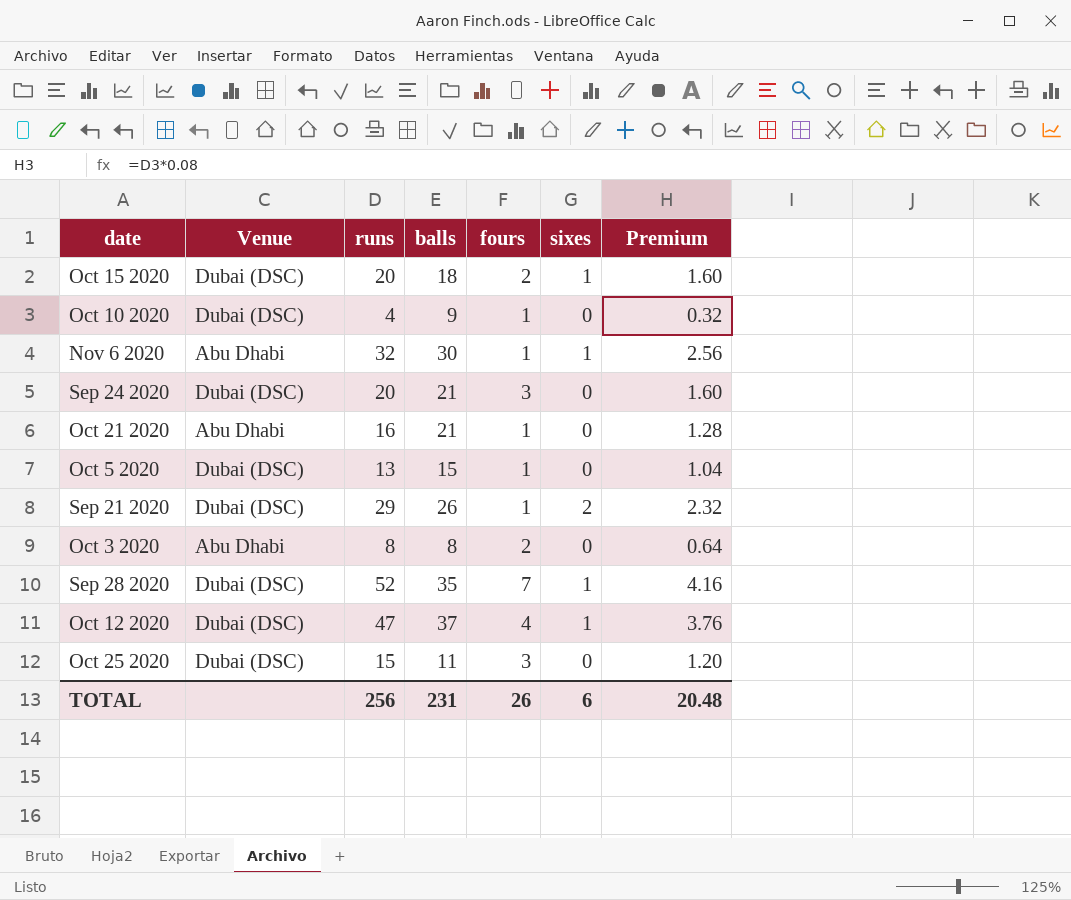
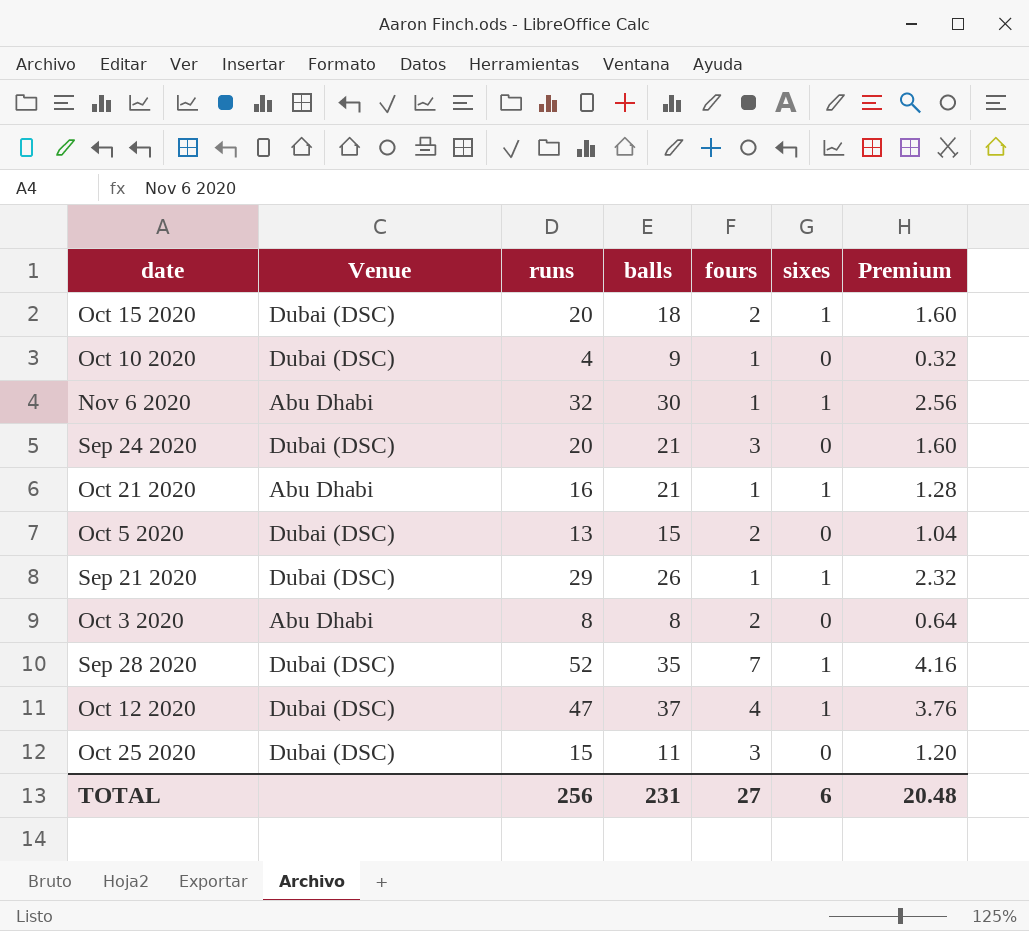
Oct 21 2020 | sixes: 0 -> 1
Oct 5 2020 | fours: 1 -> 2
Sep 21 2020 | sixes: 2 -> 1
TOTAL | fours: 26 -> 27

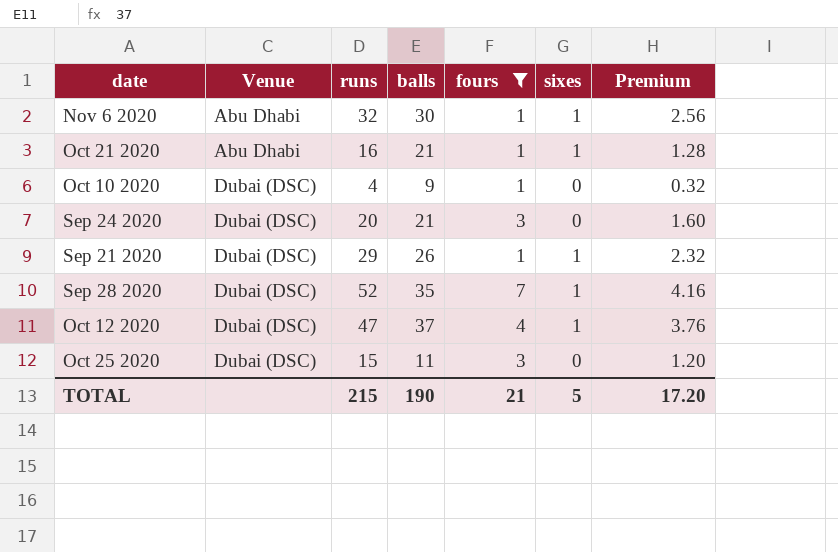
filter: none -> fours != 2
row order: none -> Venue ascending
TOTAL | runs: 256 -> 215
TOTAL | balls: 231 -> 190
TOTAL | fours: 27 -> 21
TOTAL | sixes: 6 -> 5
TOTAL | Premium: 20.48 -> 17.20

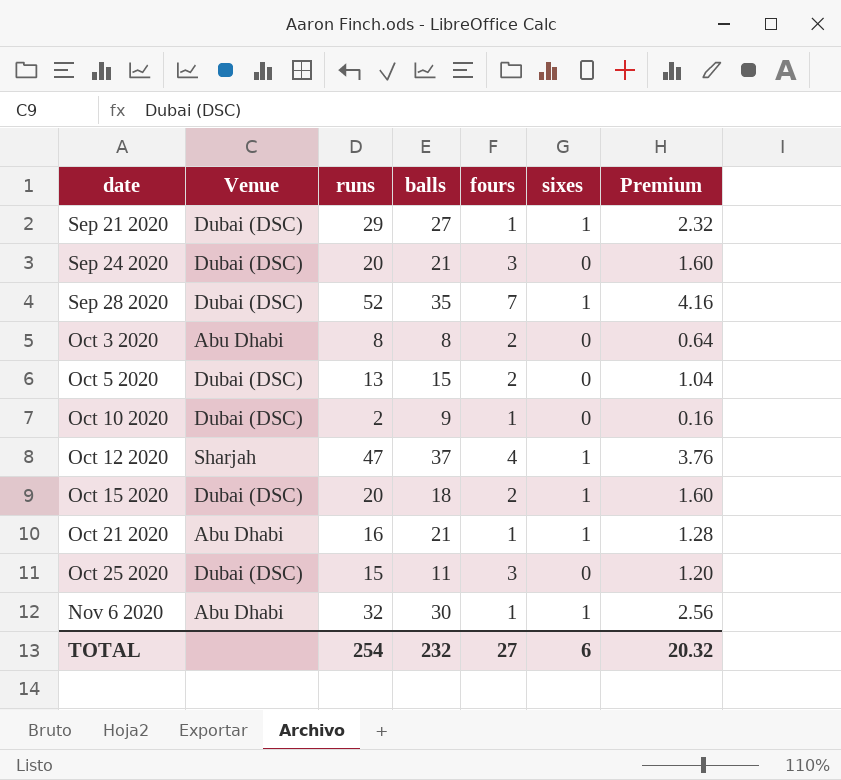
filter: fours != 2 -> none
row order: Venue ascending -> date ascending
Sep 21 2020 | balls: 26 -> 27
Oct 10 2020 | runs: 4 -> 2
Oct 10 2020 | Premium: 0.32 -> 0.16
Oct 12 2020 | Venue: Dubai (DSC) -> Sharjah
TOTAL | runs: 215 -> 254
TOTAL | balls: 190 -> 232
TOTAL | fours: 21 -> 27
TOTAL | sixes: 5 -> 6
TOTAL | Premium: 17.20 -> 20.32

